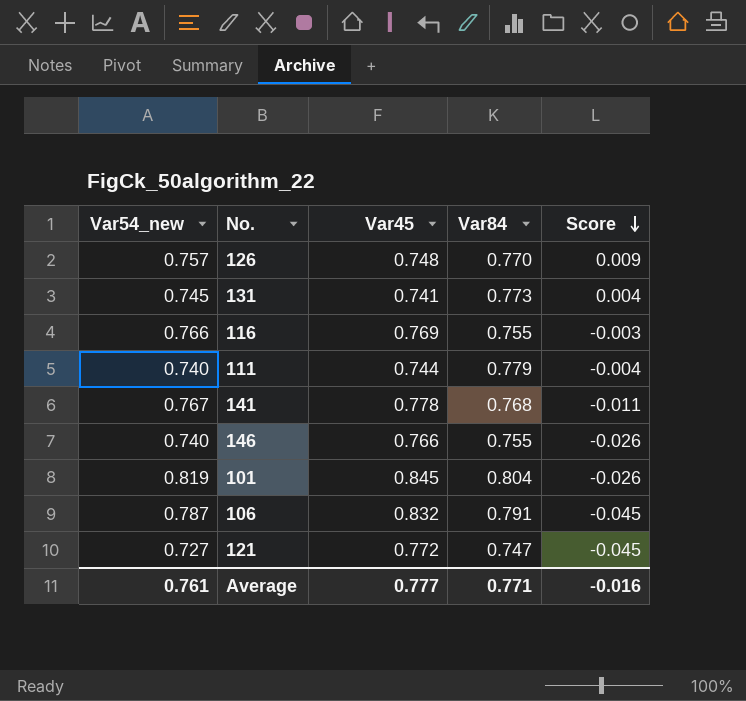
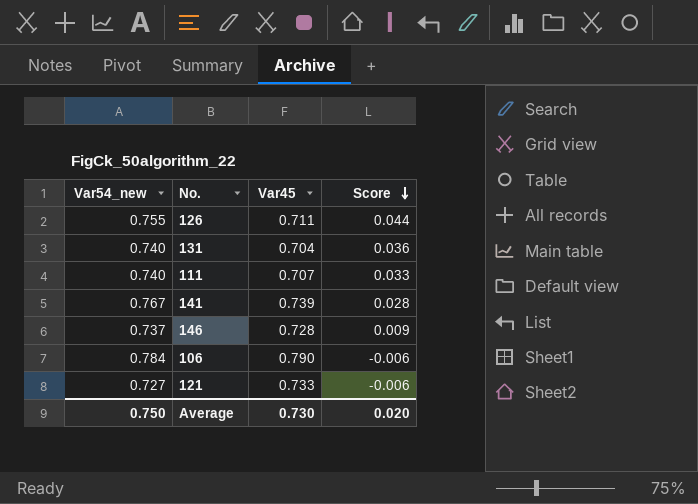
column Var84 | position: 4 -> none
row 116: 0.766 | 0.769 | 0.755 | -0.003 -> none
row 101: 0.819 | 0.845 | 0.804 | -0.026 -> none
126 | Var54_new: 0.757 -> 0.755
126 | Var45: 0.748 -> 0.711
126 | Score: 0.009 -> 0.044
131 | Var54_new: 0.745 -> 0.740
131 | Var45: 0.741 -> 0.704
131 | Score: 0.004 -> 0.036
111 | Var45: 0.744 -> 0.707
111 | Score: -0.004 -> 0.033
141 | Var45: 0.778 -> 0.739
141 | Score: -0.011 -> 0.028
146 | Var54_new: 0.740 -> 0.737
146 | Var45: 0.766 -> 0.728
146 | Score: -0.026 -> 0.009
106 | Var54_new: 0.787 -> 0.784
106 | Var45: 0.832 -> 0.790
106 | Score: -0.045 -> -0.006
121 | Var45: 0.772 -> 0.733
121 | Score: -0.045 -> -0.006
Average | Var54_new: 0.761 -> 0.750
Average | Var45: 0.777 -> 0.730
Average | Score: -0.016 -> 0.020

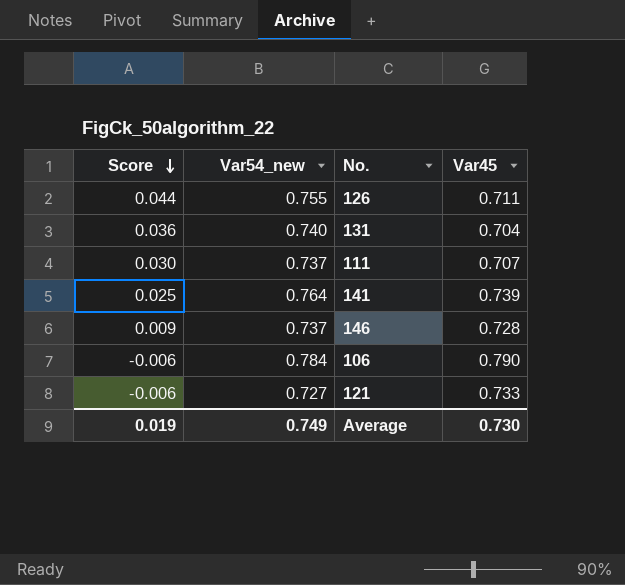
column Score | position: 4 -> 1
111 | Score: 0.033 -> 0.030
111 | Var54_new: 0.740 -> 0.737
141 | Score: 0.028 -> 0.025
141 | Var54_new: 0.767 -> 0.764
Average | Score: 0.020 -> 0.019
Average | Var54_new: 0.750 -> 0.749

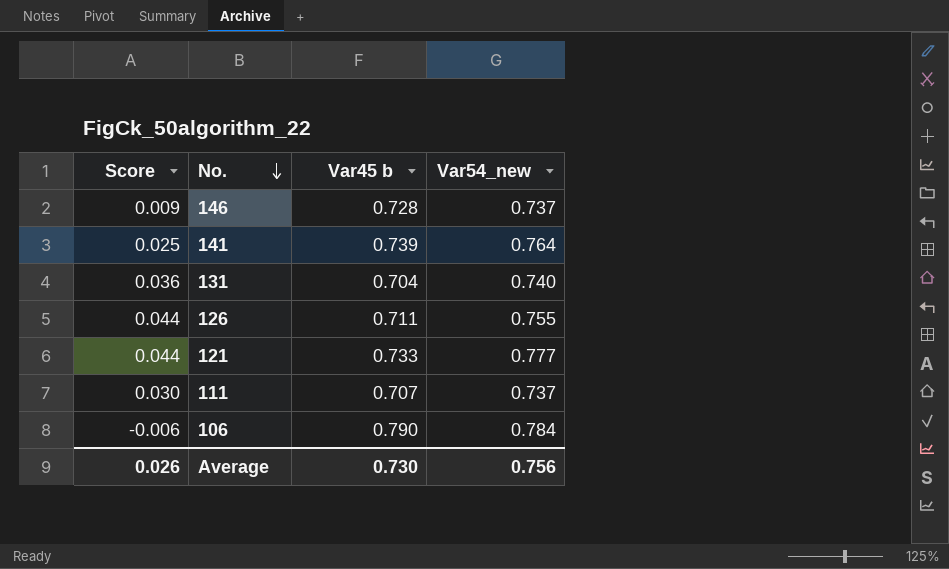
row order: Score descending -> No. descending
column name: Var45 -> Var45 b
column Var54_new | position: 2 -> 4
121 | Score: -0.006 -> 0.044
121 | Var54_new: 0.727 -> 0.777
Average | Score: 0.019 -> 0.026
Average | Var54_new: 0.749 -> 0.756

